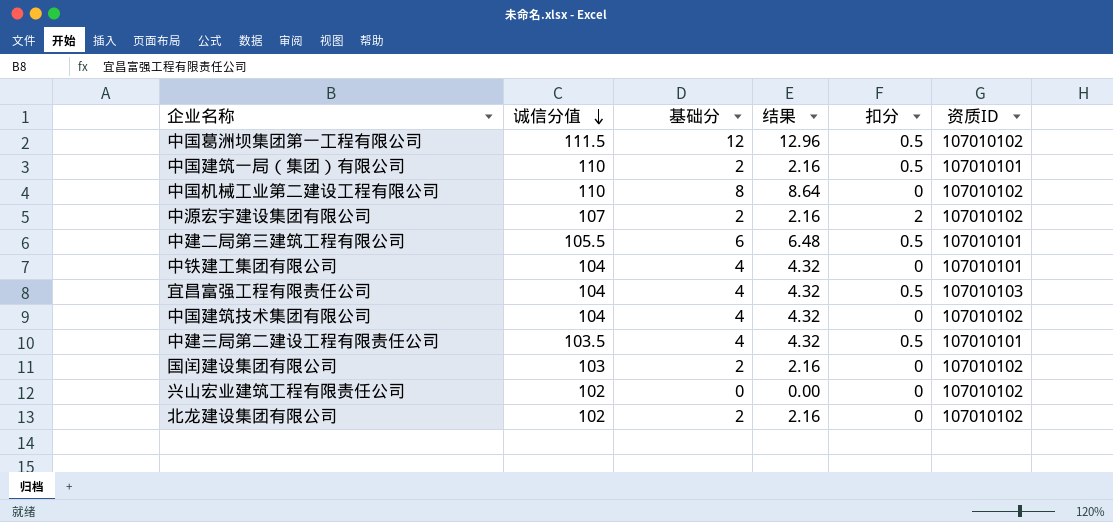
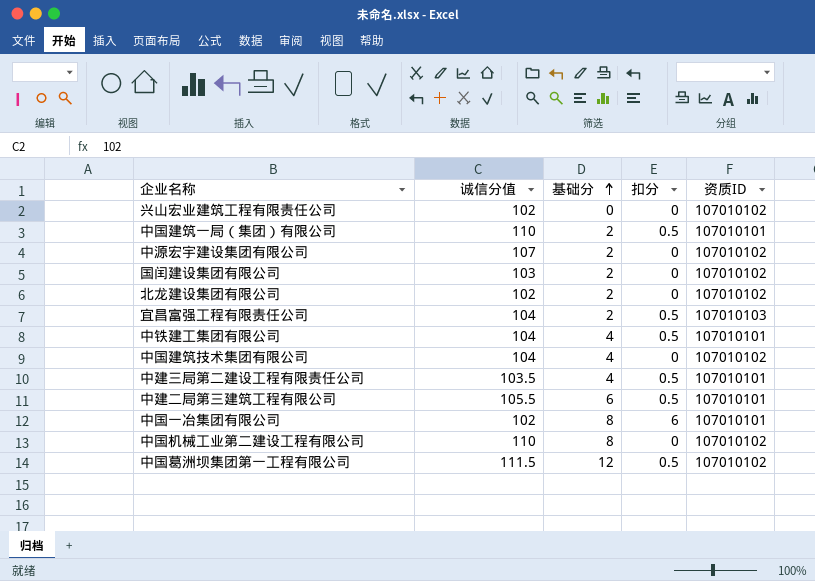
row order: 诚信分值 descending -> 基础分 ascending
column 结果 | formula: [基础分] * 1.08 -> none
中源宏宇建设集团有限公司 | 扣分: 2 -> 0
宜昌富强工程有限责任公司 | 基础分: 4 -> 2
中铁建工集团有限公司 | 扣分: 0 -> 0.5
row 中国一冶集团有限公司: none -> 102 | 8 | 6 | 107010101

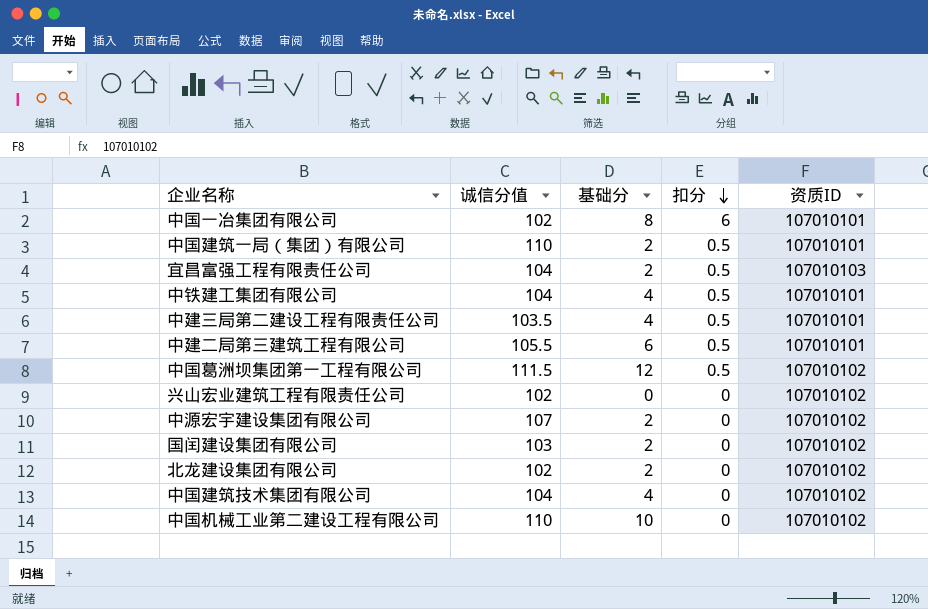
row order: 基础分 ascending -> 扣分 descending
中国机械工业第二建设工程有限公司 | 基础分: 8 -> 10

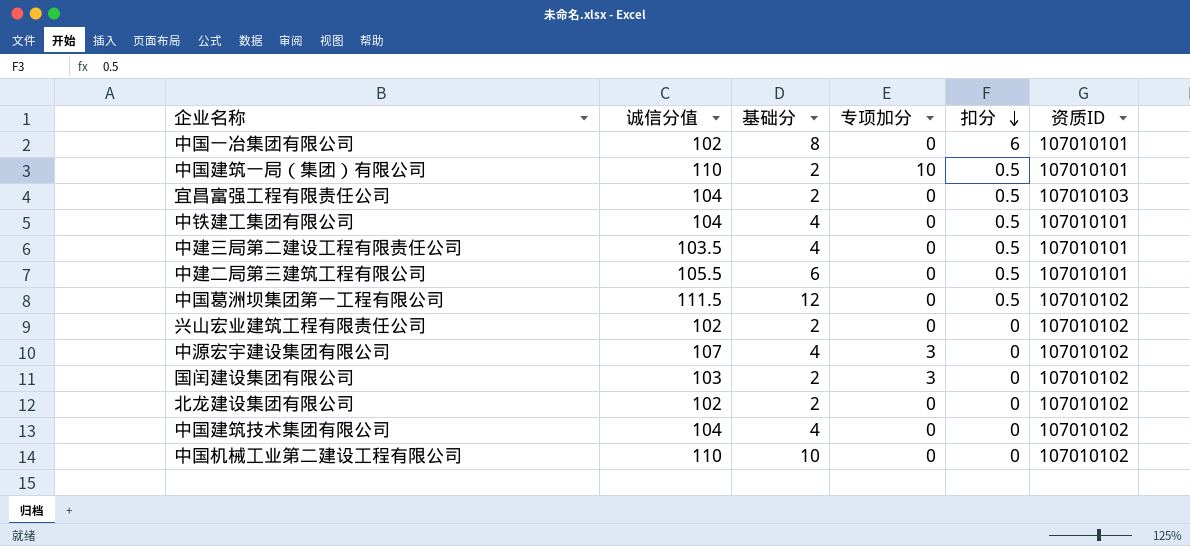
column 专项加分 | position: none -> 4
兴山宏业建筑工程有限责任公司 | 基础分: 0 -> 2
中源宏宇建设集团有限公司 | 基础分: 2 -> 4

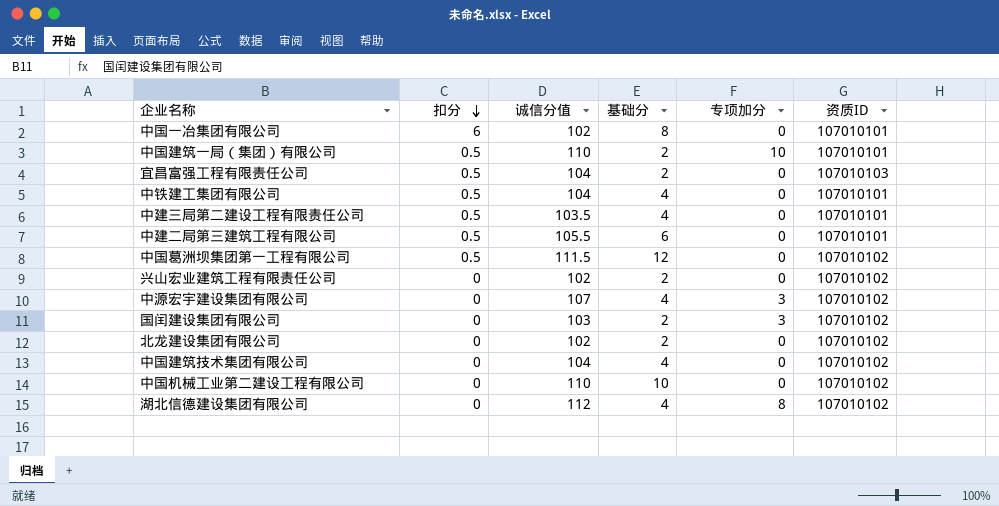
column 扣分 | position: 5 -> 2
row 湖北信德建设集团有限公司: none -> 0 | 112 | 4 | 8 | 107010102

